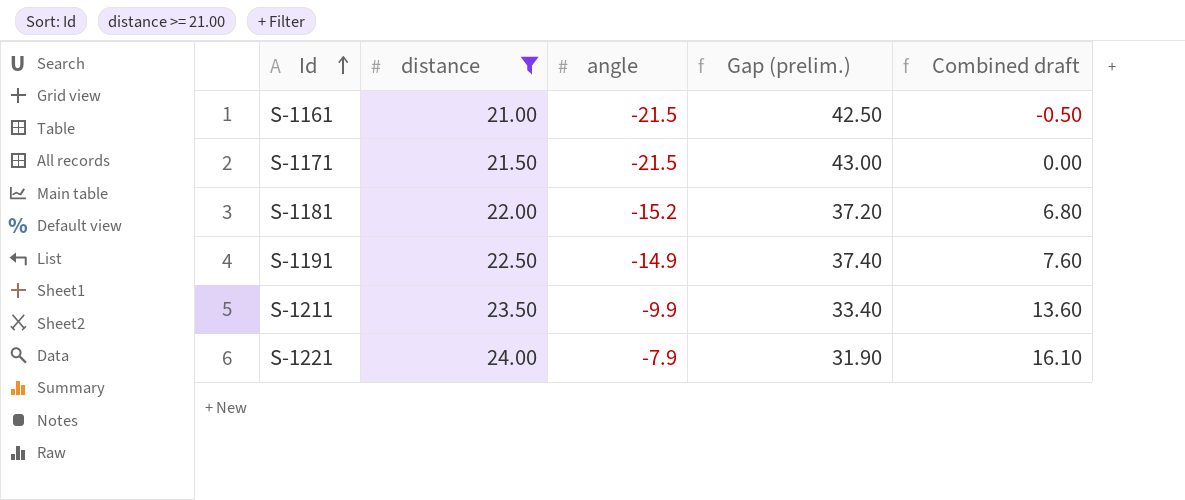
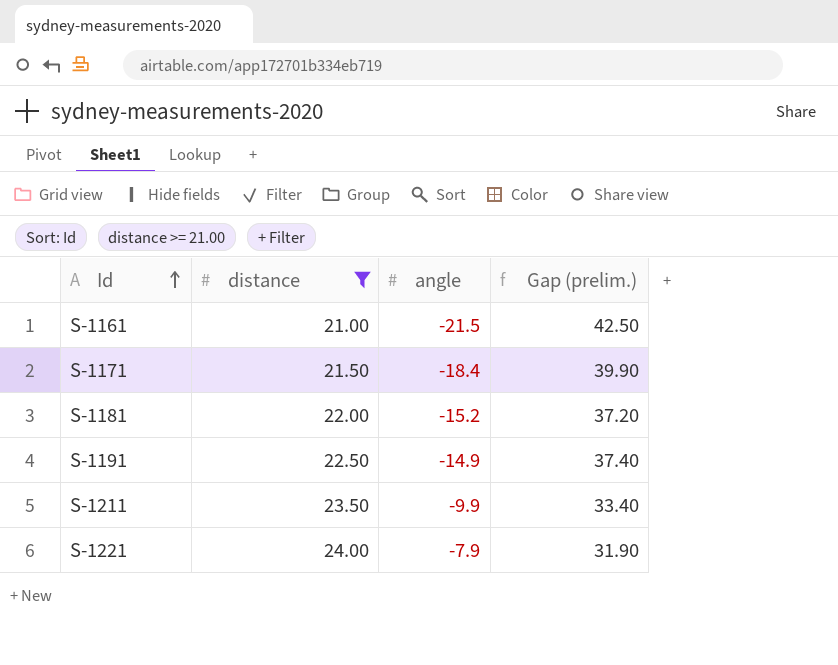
column Combined draft | formula: [distance] + [angle] -> none
S-1171 | angle: -21.5 -> -18.4
S-1171 | Gap (prelim.): 43.00 -> 39.90

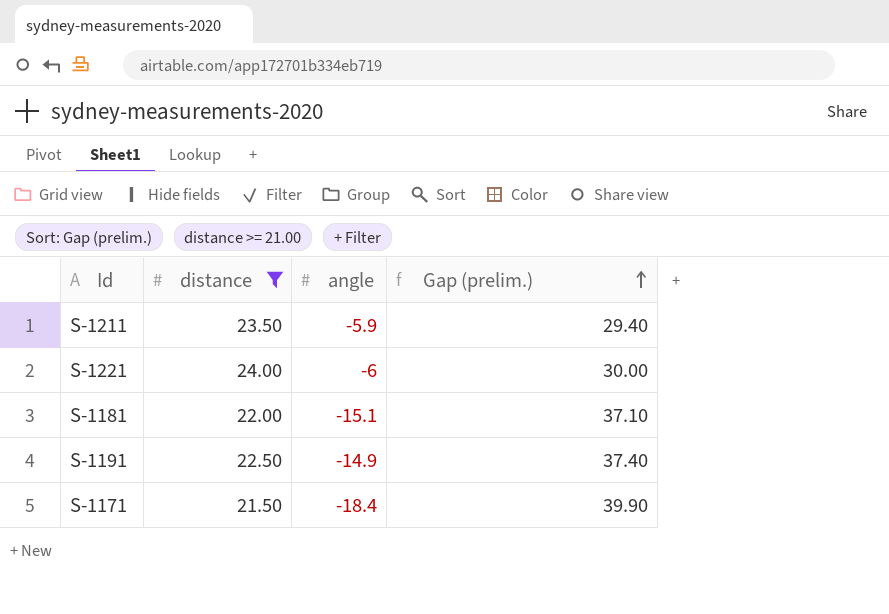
row order: Id ascending -> Gap (prelim.) ascending
row S-1161: 21.00 | -21.5 | 42.50 -> none
S-1211 | angle: -9.9 -> -5.9
S-1211 | Gap (prelim.): 33.40 -> 29.40
S-1221 | angle: -7.9 -> -6
S-1221 | Gap (prelim.): 31.90 -> 30.00
S-1181 | angle: -15.2 -> -15.1
S-1181 | Gap (prelim.): 37.20 -> 37.10

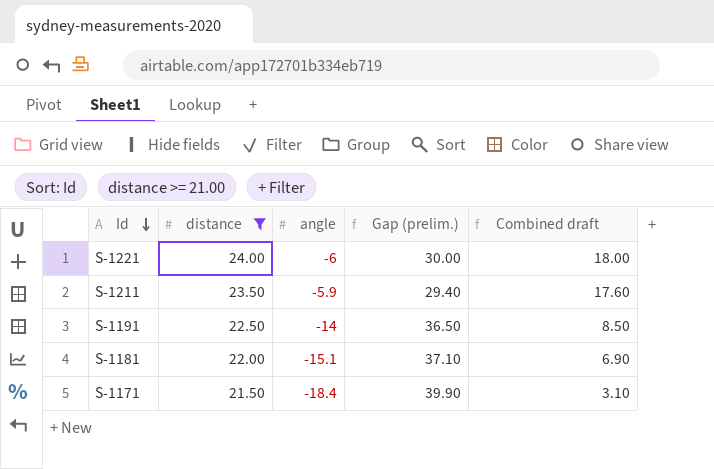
row order: Gap (prelim.) ascending -> Id descending
column Combined draft | formula: none -> [distance] + [angle]
S-1191 | angle: -14.9 -> -14
S-1191 | Gap (prelim.): 37.40 -> 36.50

